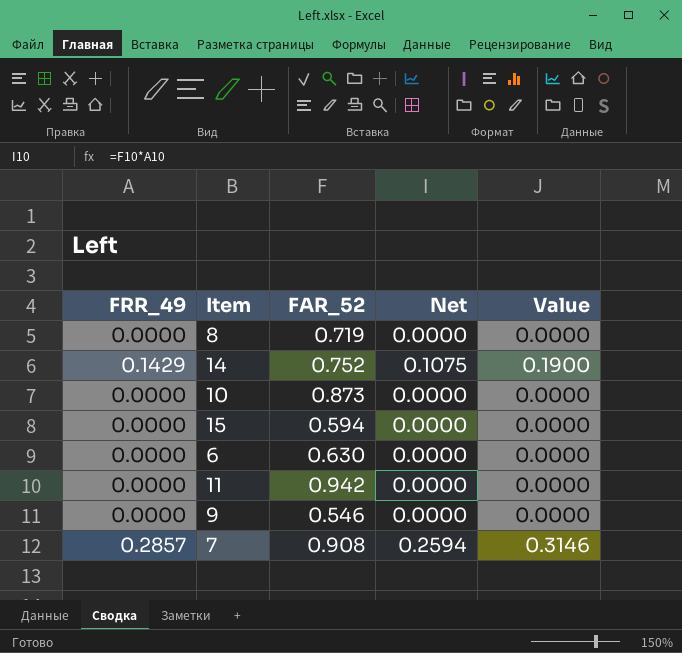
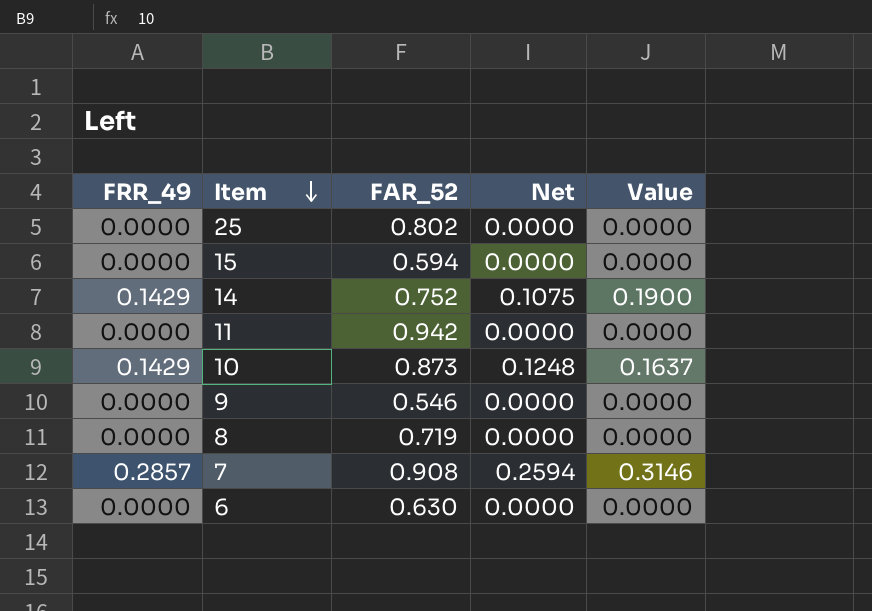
row order: none -> Item descending
row 25: none -> 0.0000 | 0.802 | 0.0000 | 0.0000
10 | FRR_49: 0.0000 -> 0.1429
10 | Net: 0.0000 -> 0.1248
10 | Value: 0.0000 -> 0.1637

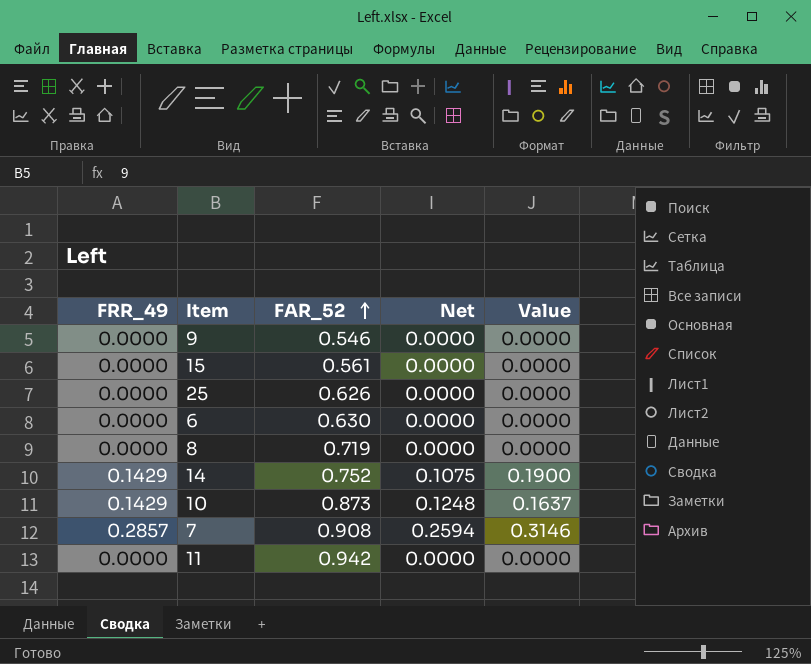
row order: Item descending -> FAR_52 ascending
15 | FAR_52: 0.594 -> 0.561
25 | FAR_52: 0.802 -> 0.626

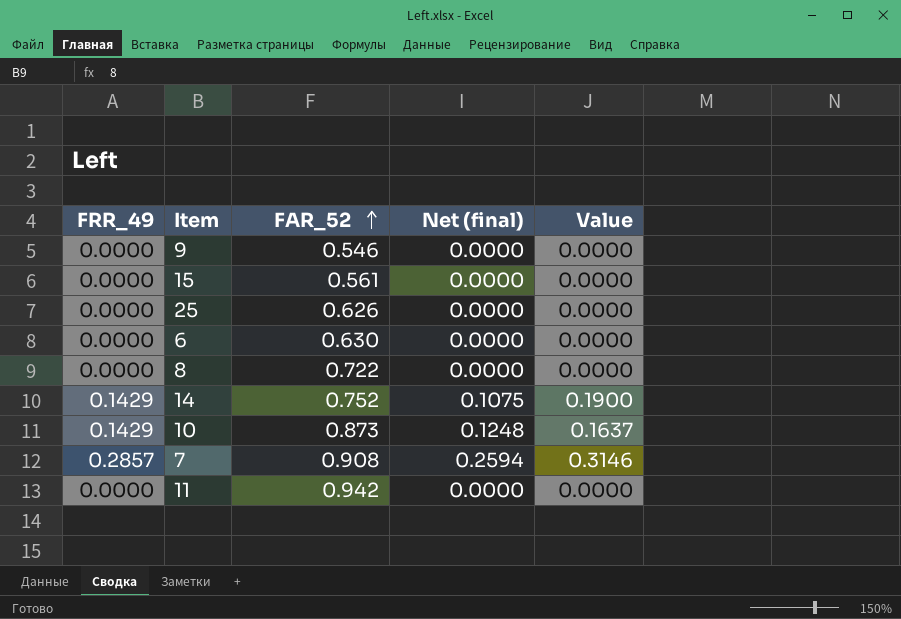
column name: Net -> Net (final)
8 | FAR_52: 0.719 -> 0.722

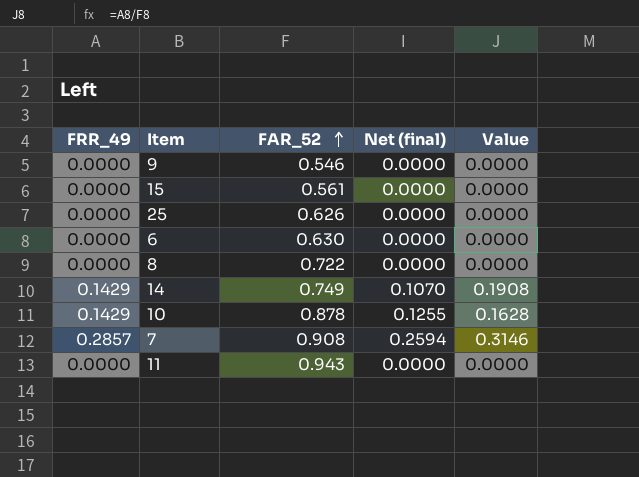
14 | FAR_52: 0.752 -> 0.749
14 | Net (final): 0.1075 -> 0.1070
14 | Value: 0.1900 -> 0.1908
10 | FAR_52: 0.873 -> 0.878
10 | Net (final): 0.1248 -> 0.1255
10 | Value: 0.1637 -> 0.1628
11 | FAR_52: 0.942 -> 0.943

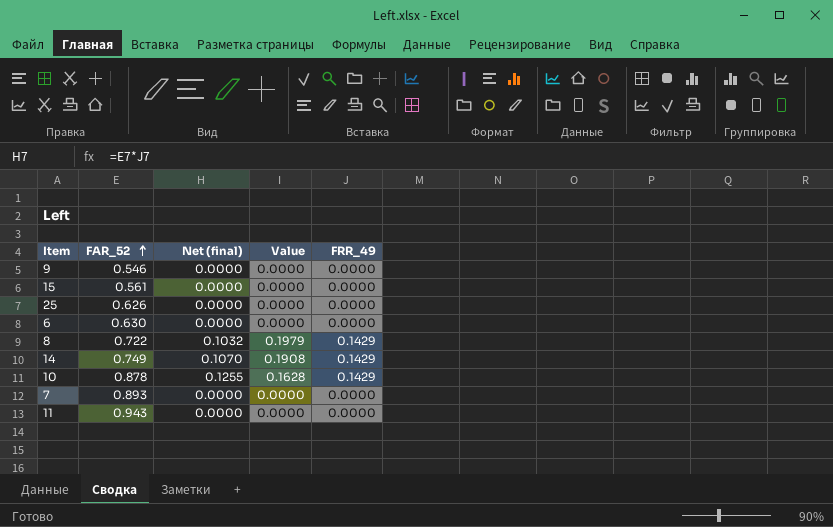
column FRR_49 | position: 1 -> 5
8 | Net (final): 0.0000 -> 0.1032
8 | Value: 0.0000 -> 0.1979
8 | FRR_49: 0.0000 -> 0.1429
7 | FAR_52: 0.908 -> 0.893
7 | Net (final): 0.2594 -> 0.0000
7 | Value: 0.3146 -> 0.0000
7 | FRR_49: 0.2857 -> 0.0000

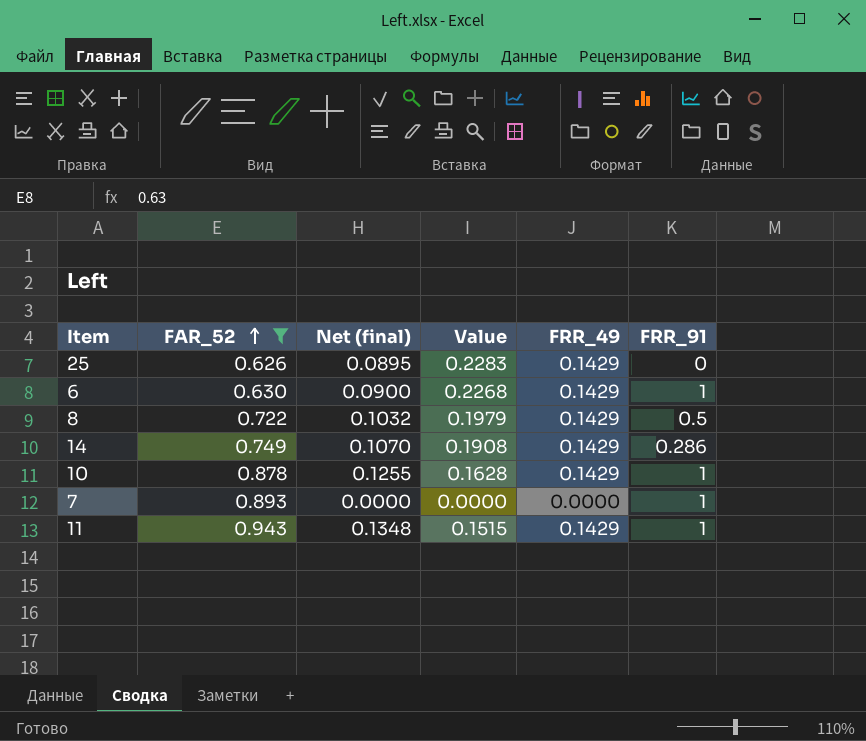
filter: none -> FAR_52 >= 0.626
column FRR_91 | position: none -> 6
25 | Net (final): 0.0000 -> 0.0895
25 | Value: 0.0000 -> 0.2283
25 | FRR_49: 0.0000 -> 0.1429
6 | Net (final): 0.0000 -> 0.0900
6 | Value: 0.0000 -> 0.2268
6 | FRR_49: 0.0000 -> 0.1429
11 | Net (final): 0.0000 -> 0.1348
11 | Value: 0.0000 -> 0.1515
11 | FRR_49: 0.0000 -> 0.1429

